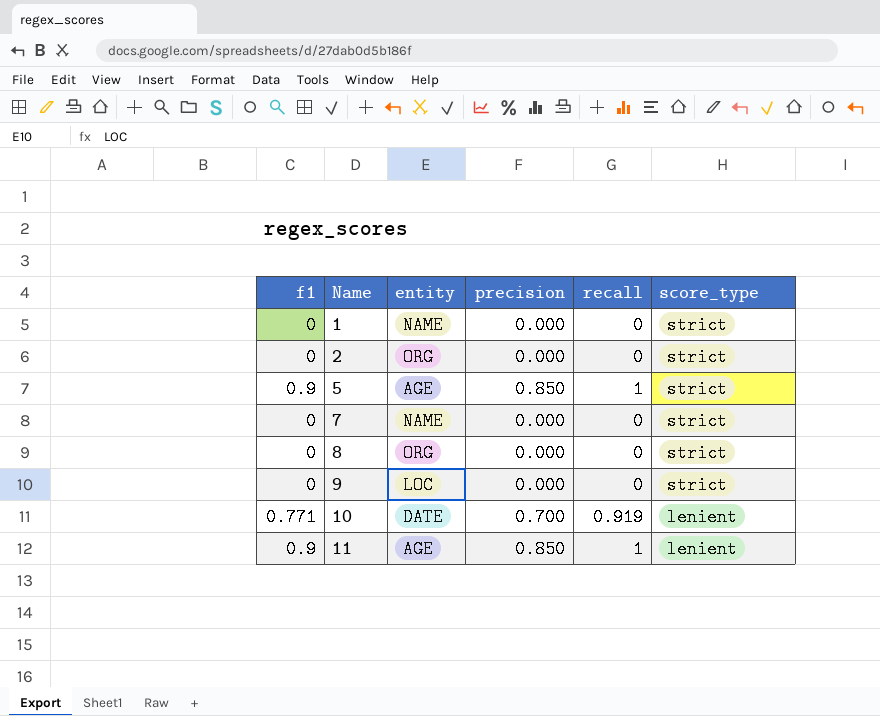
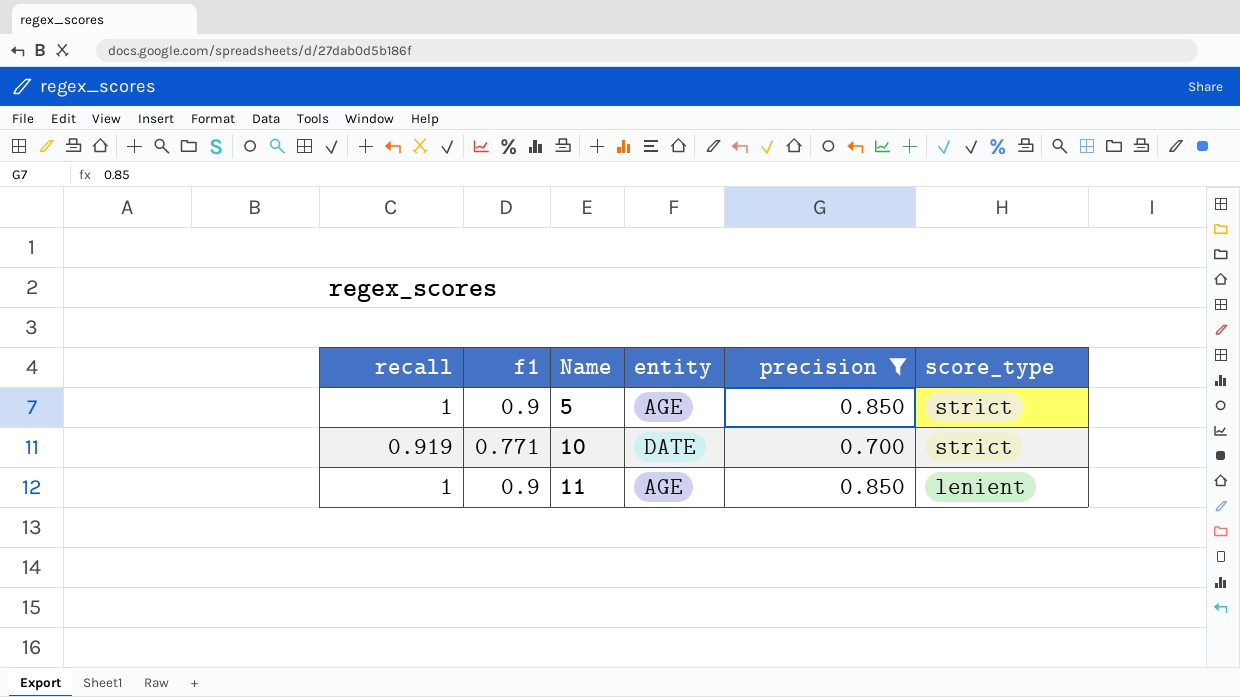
filter: none -> precision != 0.000
column recall | position: 5 -> 1
10 | score_type: lenient -> strict

